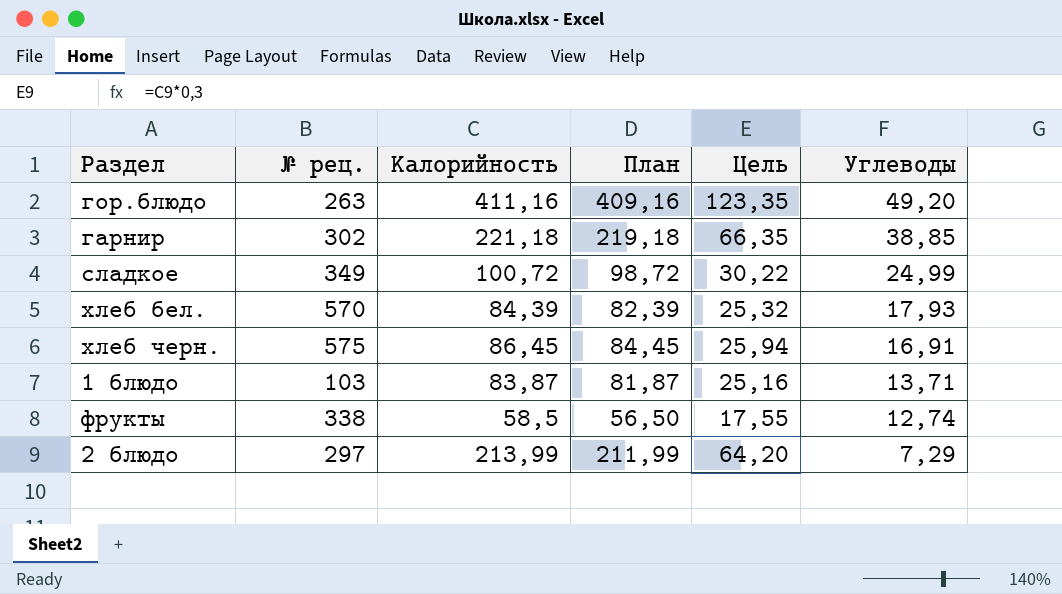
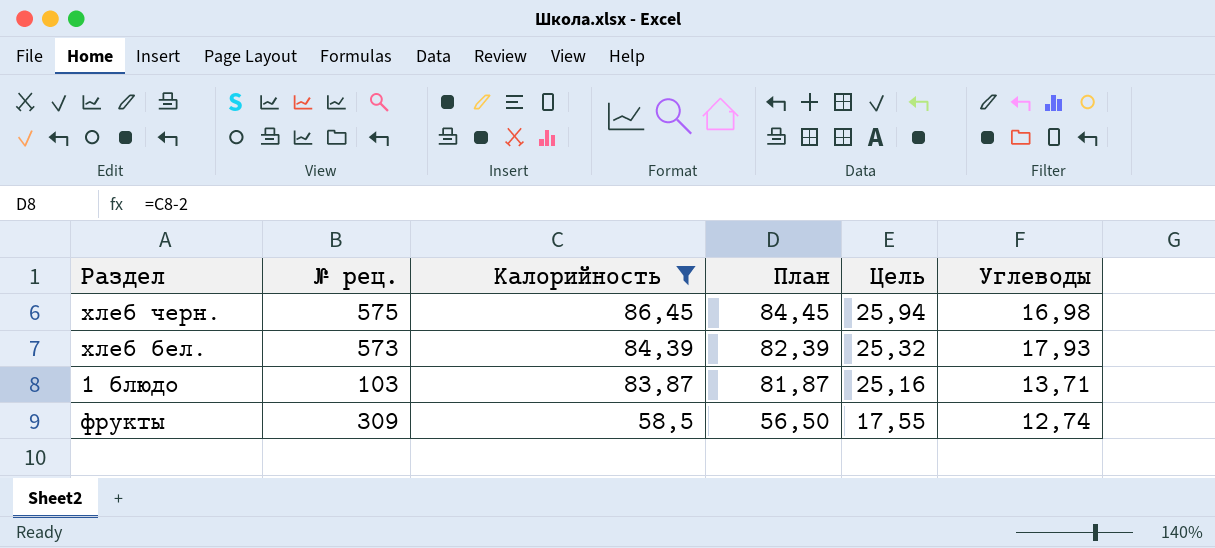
filter: none -> Калорийность <= 86,45
row order: Углеводы descending -> Калорийность descending
хлеб черн. | Углеводы: 16,91 -> 16,98
хлеб бел. | № рец.: 570 -> 573
фрукты | № рец.: 338 -> 309

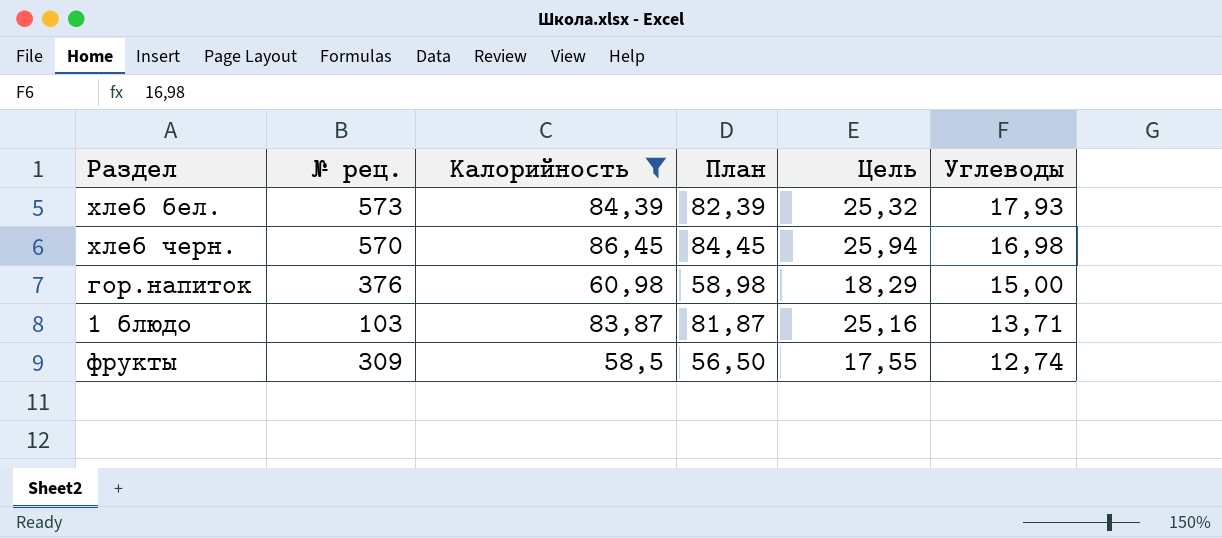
row order: Калорийность descending -> Углеводы descending
хлеб черн. | № рец.: 575 -> 570
row гор.напиток: none -> 376 | 60,98 | 58,98 | 18,29 | 15,00

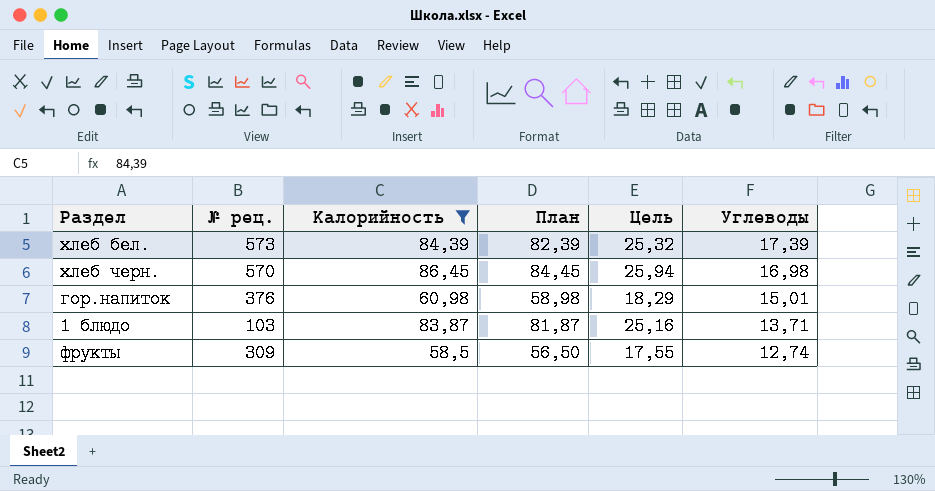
хлеб бел. | Углеводы: 17,93 -> 17,39
гор.напиток | Углеводы: 15,00 -> 15,01

